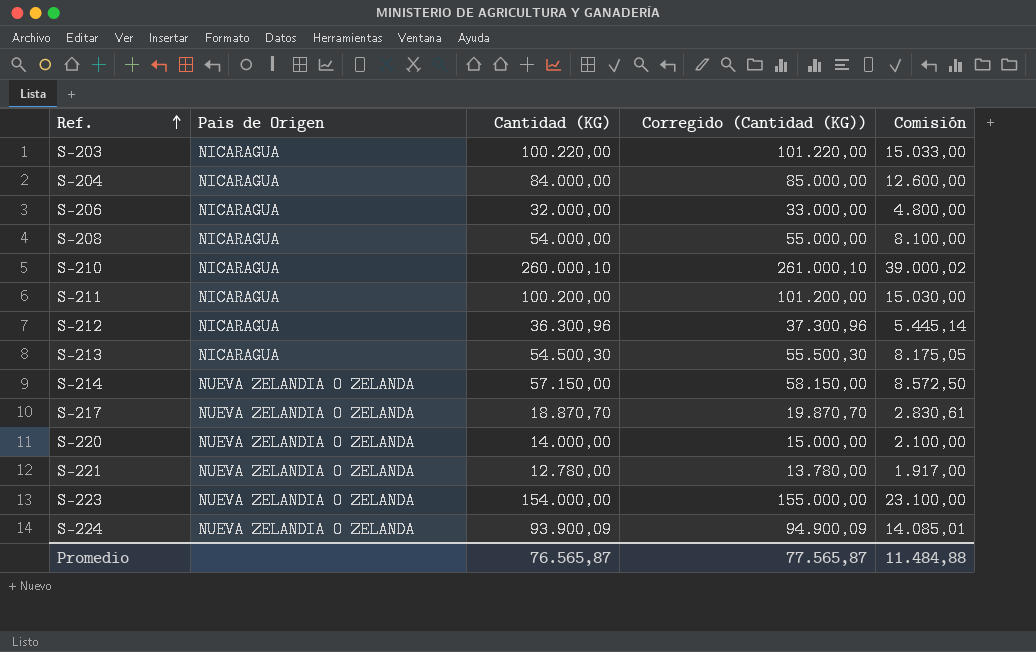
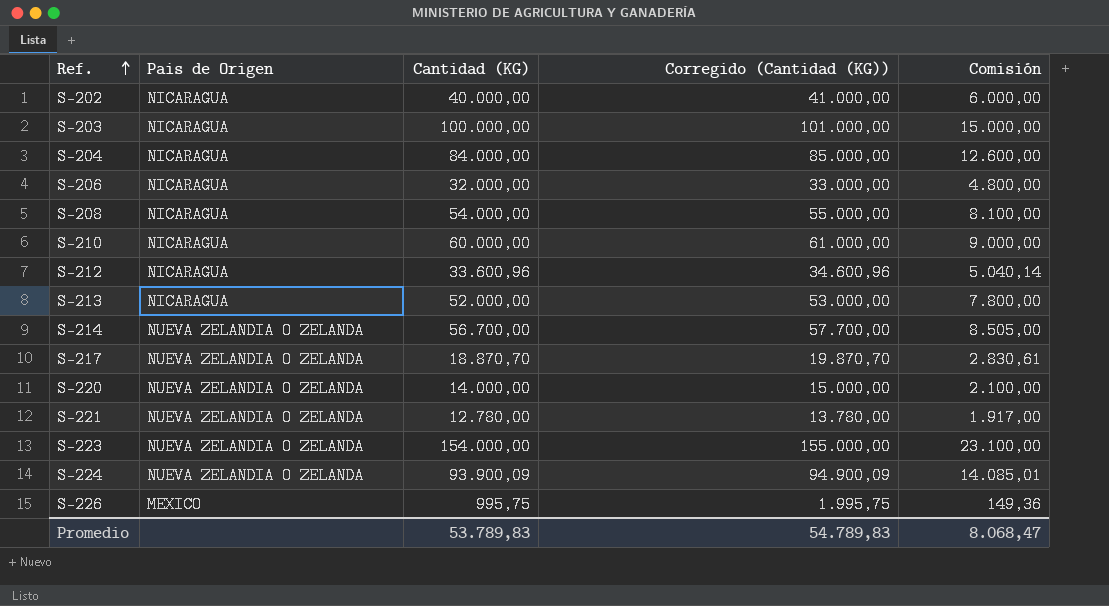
row S-211: NICARAGUA | 100.200,00 | 101.200,00 | 15.030,00 -> none
row S-202: none -> NICARAGUA | 40.000,00 | 41.000,00 | 6.000,00
S-203 | Cantidad (KG): 100.220,00 -> 100.000,00
S-203 | Corregido (Cantidad (KG)): 101.220,00 -> 101.000,00
S-203 | Comisión: 15.033,00 -> 15.000,00
S-210 | Cantidad (KG): 260.000,10 -> 60.000,00
S-210 | Corregido (Cantidad (KG)): 261.000,10 -> 61.000,00
S-210 | Comisión: 39.000,02 -> 9.000,00
S-212 | Cantidad (KG): 36.300,96 -> 33.600,96
S-212 | Corregido (Cantidad (KG)): 37.300,96 -> 34.600,96
S-212 | Comisión: 5.445,14 -> 5.040,14
S-213 | Cantidad (KG): 54.500,30 -> 52.000,00
S-213 | Corregido (Cantidad (KG)): 55.500,30 -> 53.000,00
S-213 | Comisión: 8.175,05 -> 7.800,00
S-214 | Cantidad (KG): 57.150,00 -> 56.700,00
S-214 | Corregido (Cantidad (KG)): 58.150,00 -> 57.700,00
S-214 | Comisión: 8.572,50 -> 8.505,00
row S-226: none -> MEXICO | 995,75 | 1.995,75 | 149,36
Promedio | Cantidad (KG): 76.565,87 -> 53.789,83
Promedio | Corregido (Cantidad (KG)): 77.565,87 -> 54.789,83
Promedio | Comisión: 11.484,88 -> 8.068,47

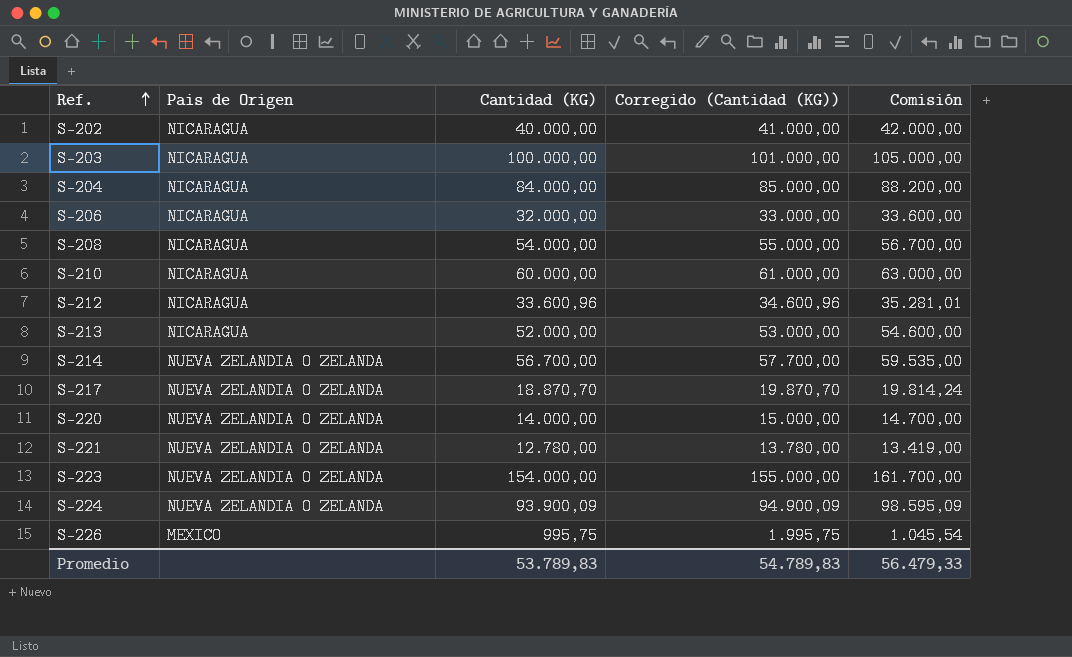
column Comisión | formula: [Cantidad (KG)] * 0,15 -> [Cantidad (KG)] * 1,05
Promedio | Comisión: 8.068,47 -> 56.479,33

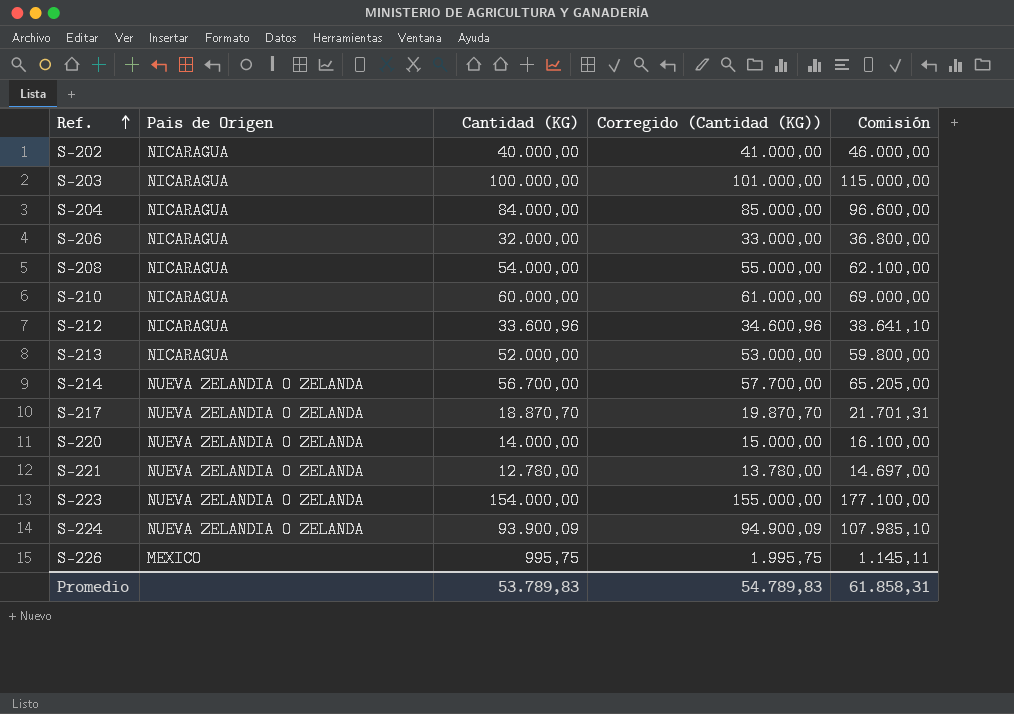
column Comisión | formula: [Cantidad (KG)] * 1,05 -> [Cantidad (KG)] * 1,15
Promedio | Comisión: 56.479,33 -> 61.858,31

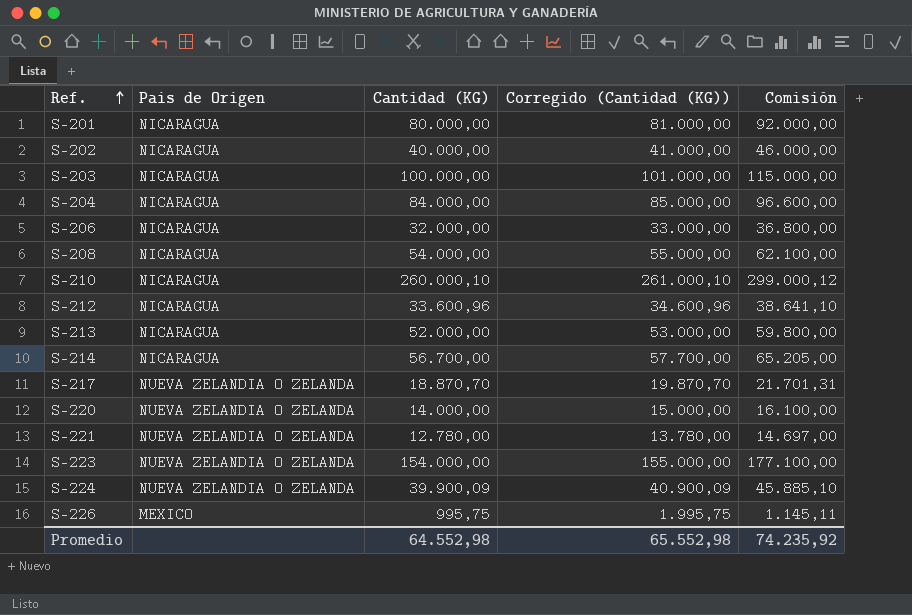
row S-201: none -> NICARAGUA | 80.000,00 | 81.000,00 | 92.000,00
S-210 | Cantidad (KG): 60.000,00 -> 260.000,10
S-210 | Corregido (Cantidad (KG)): 61.000,00 -> 261.000,10
S-210 | Comisión: 69.000,00 -> 299.000,12
S-214 | Pais de Origen: NUEVA ZELANDIA O ZELANDA -> NICARAGUA
S-224 | Cantidad (KG): 93.900,09 -> 39.900,09
S-224 | Corregido (Cantidad (KG)): 94.900,09 -> 40.900,09
S-224 | Comisión: 107.985,10 -> 45.885,10
Promedio | Cantidad (KG): 53.789,83 -> 64.552,98
Promedio | Corregido (Cantidad (KG)): 54.789,83 -> 65.552,98
Promedio | Comisión: 61.858,31 -> 74.235,92

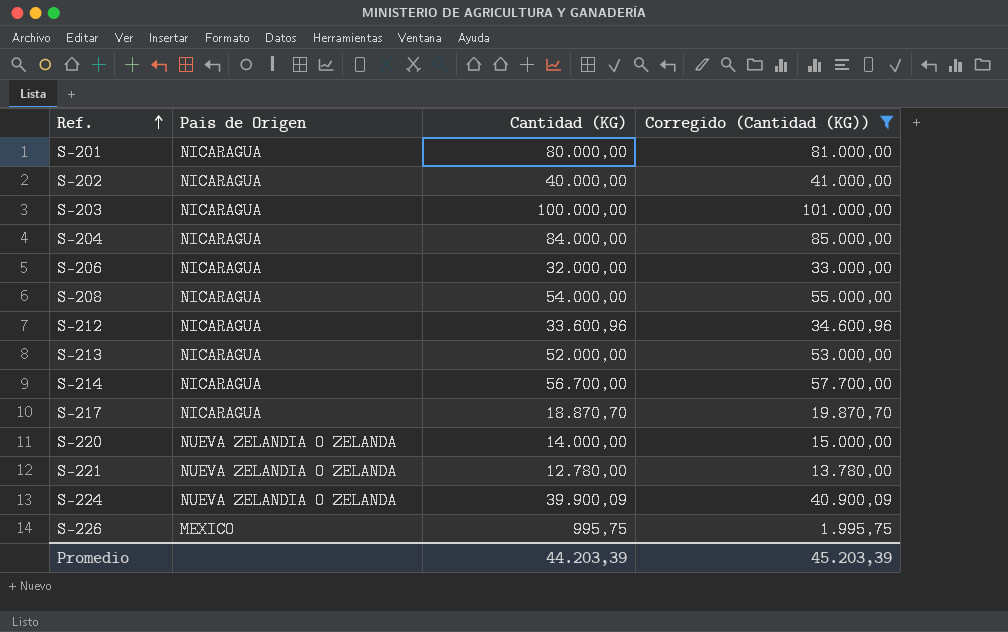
filter: none -> Corregido (Cantidad (KG)) <= 101.000,00
column Comisión | formula: [Cantidad (KG)] * 1,15 -> none
S-217 | Pais de Origen: NUEVA ZELANDIA O ZELANDA -> NICARAGUA
Promedio | Cantidad (KG): 64.552,98 -> 44.203,39
Promedio | Corregido (Cantidad (KG)): 65.552,98 -> 45.203,39

